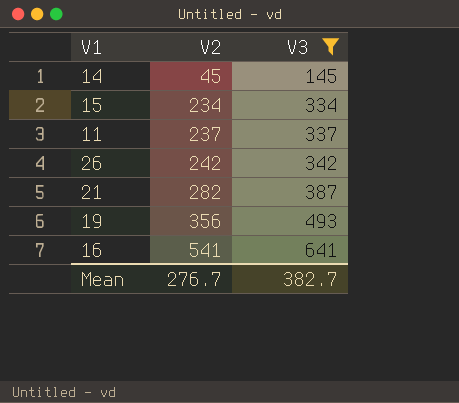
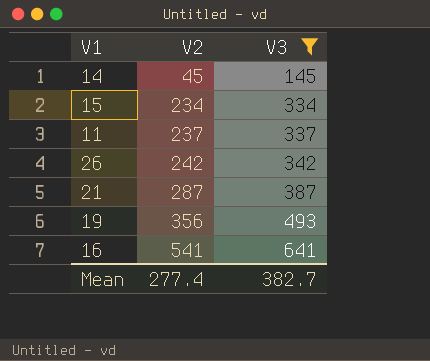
21 | V2: 282 -> 287
Mean | V2: 276.7 -> 277.4

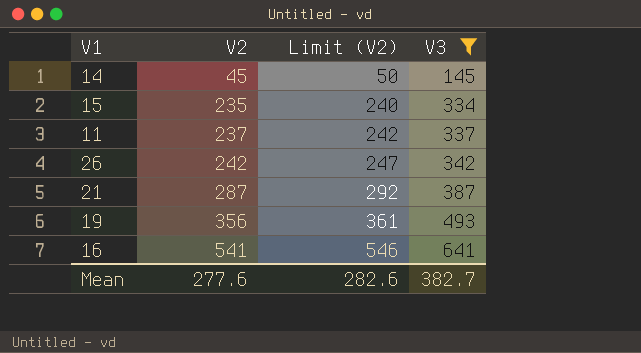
column Limit (V2) | formula: none -> [V2] + 5
15 | V2: 234 -> 235
Mean | V2: 277.4 -> 277.6

